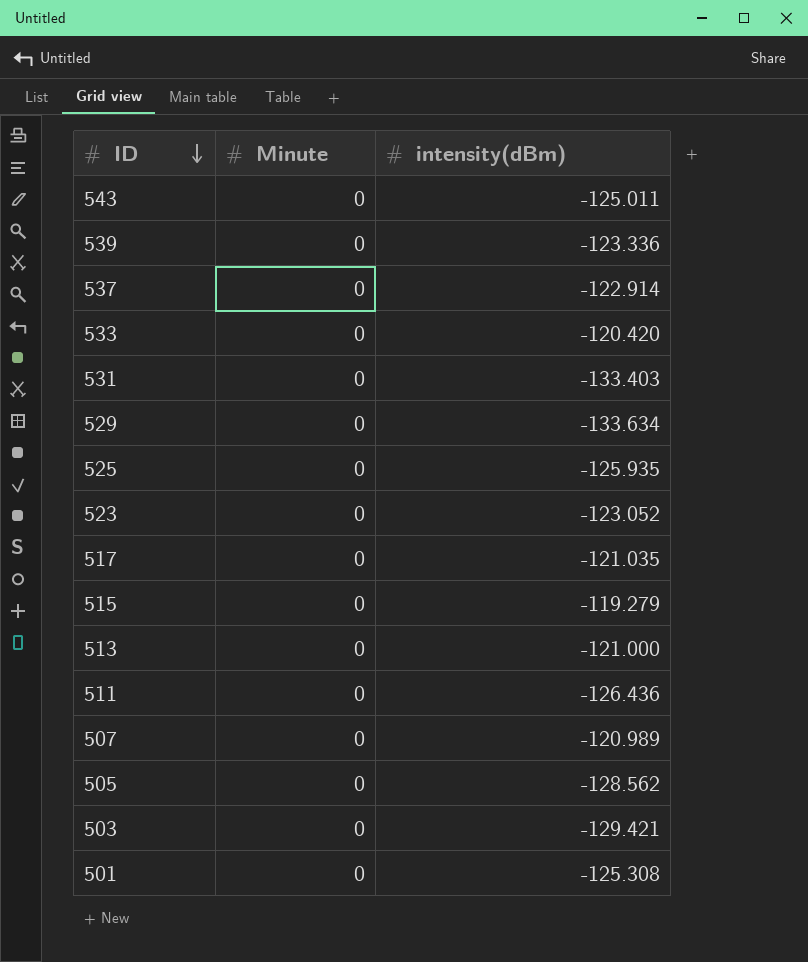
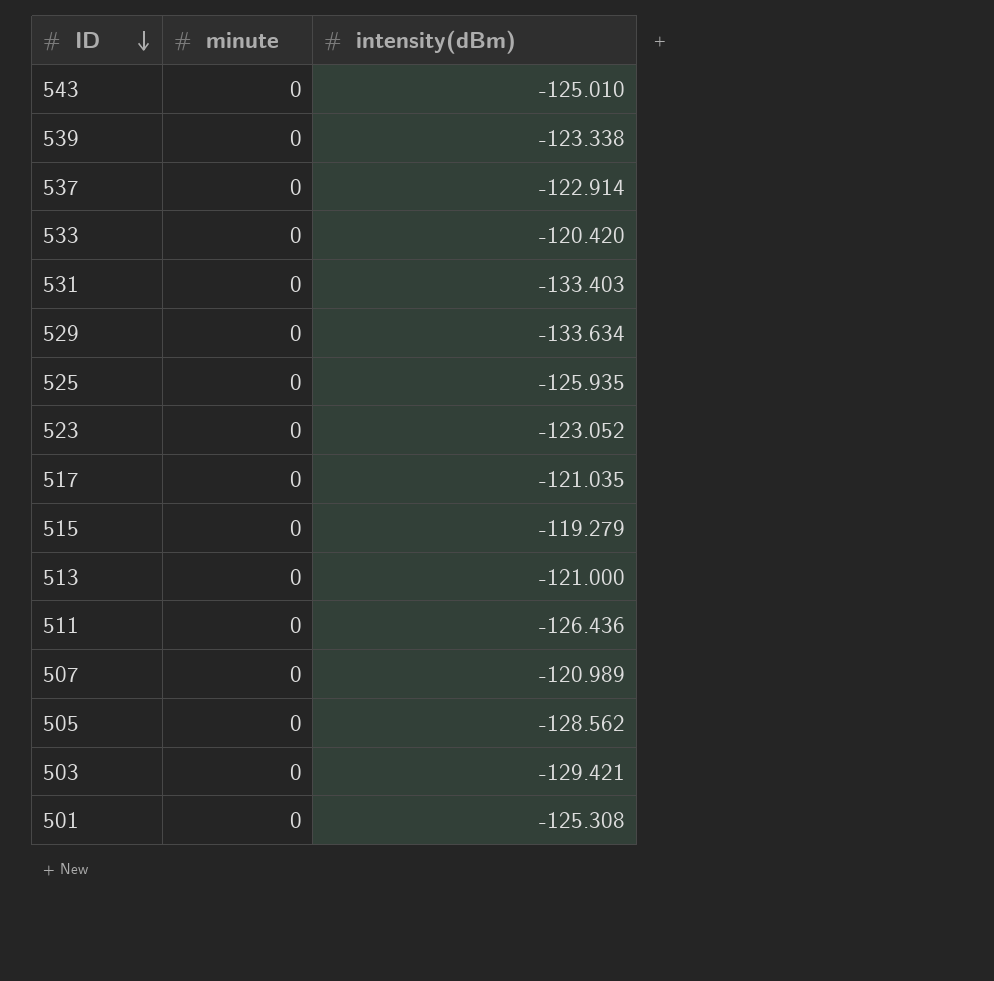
column name: Minute -> minute
543 | intensity(dBm): -125.011 -> -125.010
539 | intensity(dBm): -123.336 -> -123.338

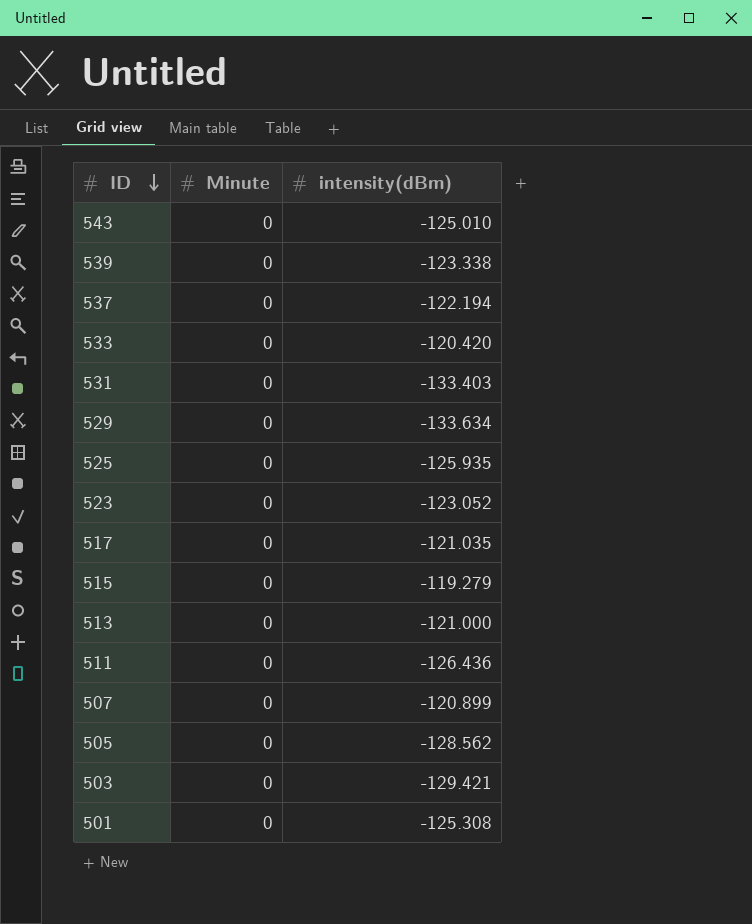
column name: minute -> Minute
537 | intensity(dBm): -122.914 -> -122.194
507 | intensity(dBm): -120.989 -> -120.899

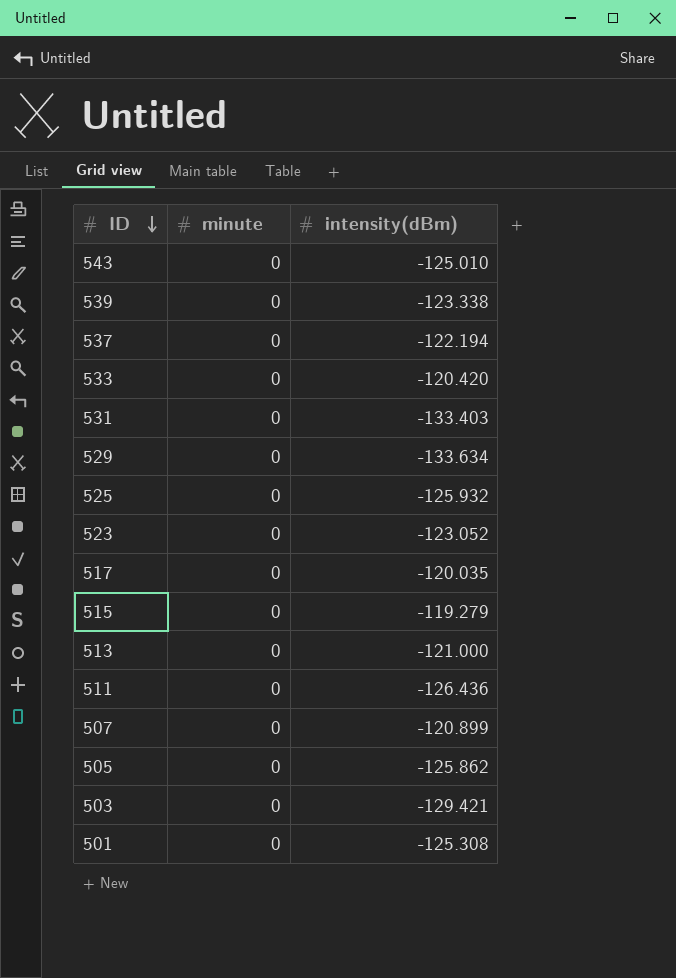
column name: Minute -> minute
525 | intensity(dBm): -125.935 -> -125.932
517 | intensity(dBm): -121.035 -> -120.035
505 | intensity(dBm): -128.562 -> -125.862

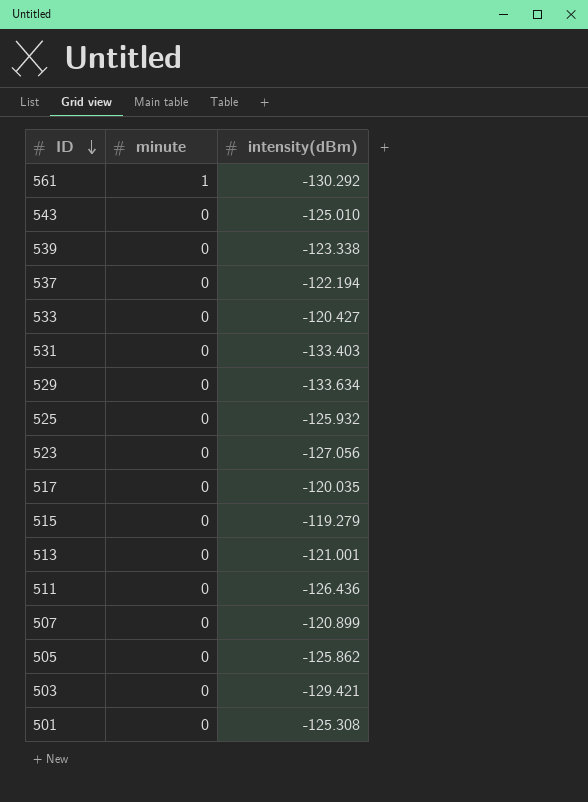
row 561: none -> 1 | -130.292
533 | intensity(dBm): -120.420 -> -120.427
523 | intensity(dBm): -123.052 -> -127.056
513 | intensity(dBm): -121.000 -> -121.001

